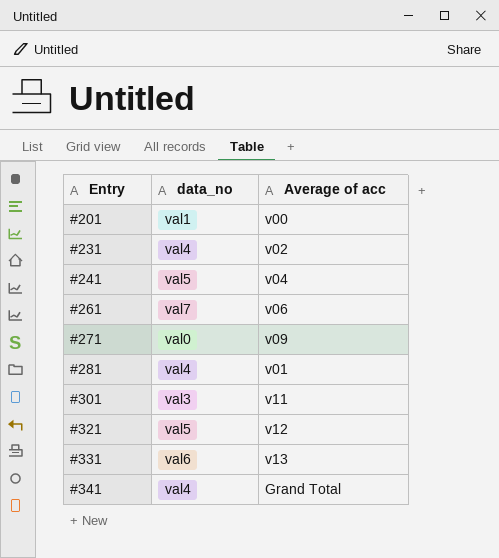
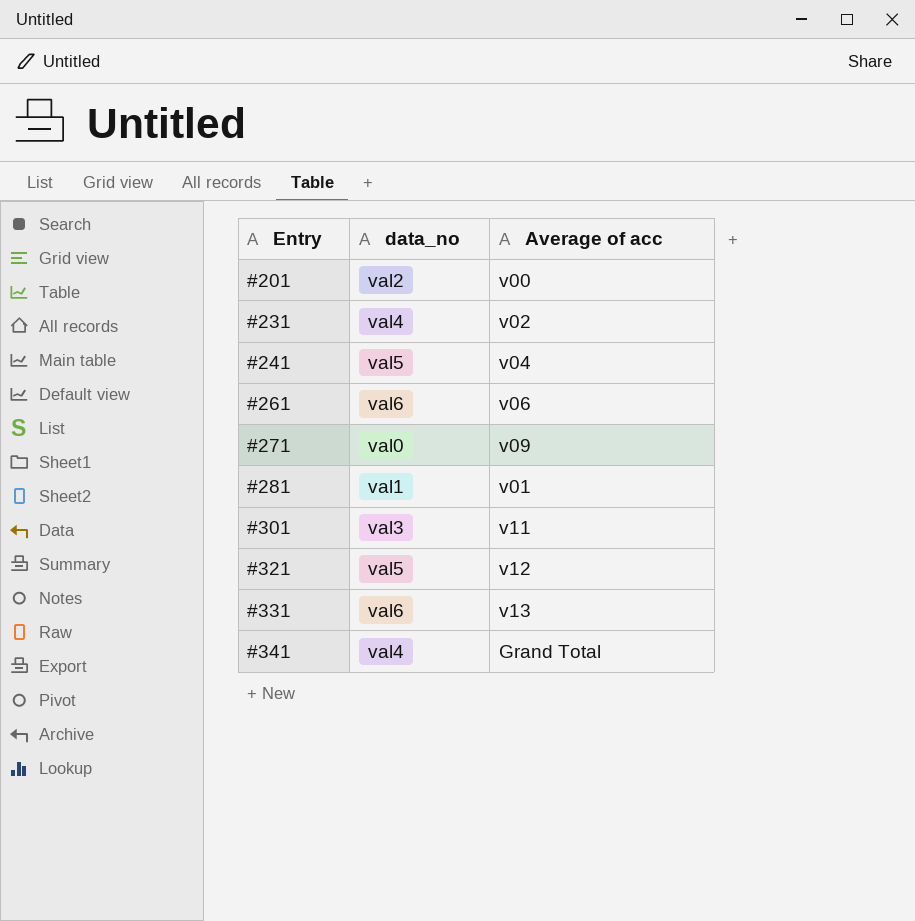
#201 | data_no: val1 -> val2
#261 | data_no: val7 -> val6
#281 | data_no: val4 -> val1

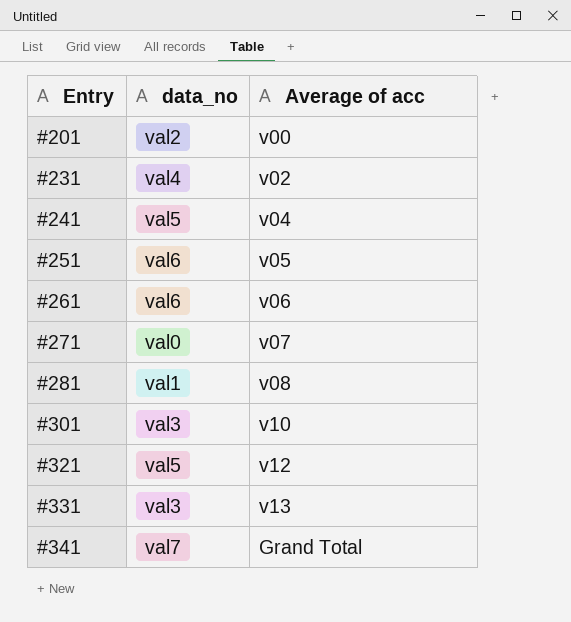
row #251: none -> val6 | v05
#271 | Average of acc: v09 -> v07
#281 | Average of acc: v01 -> v08
#301 | Average of acc: v11 -> v10
#331 | data_no: val6 -> val3
#341 | data_no: val4 -> val7

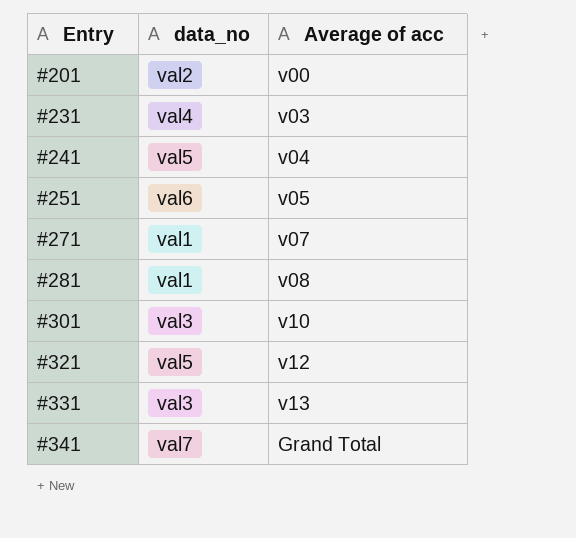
row #261: val6 | v06 -> none
#231 | Average of acc: v02 -> v03
#271 | data_no: val0 -> val1

